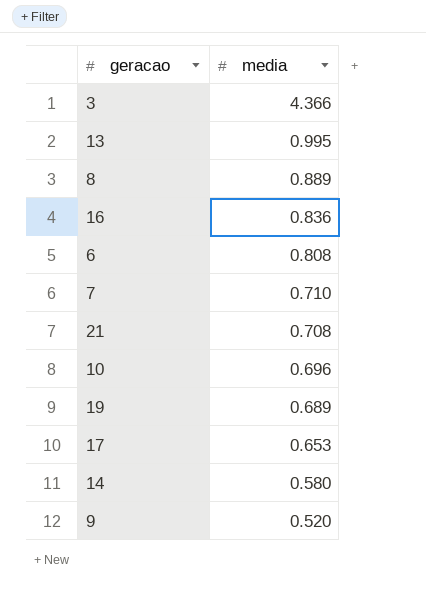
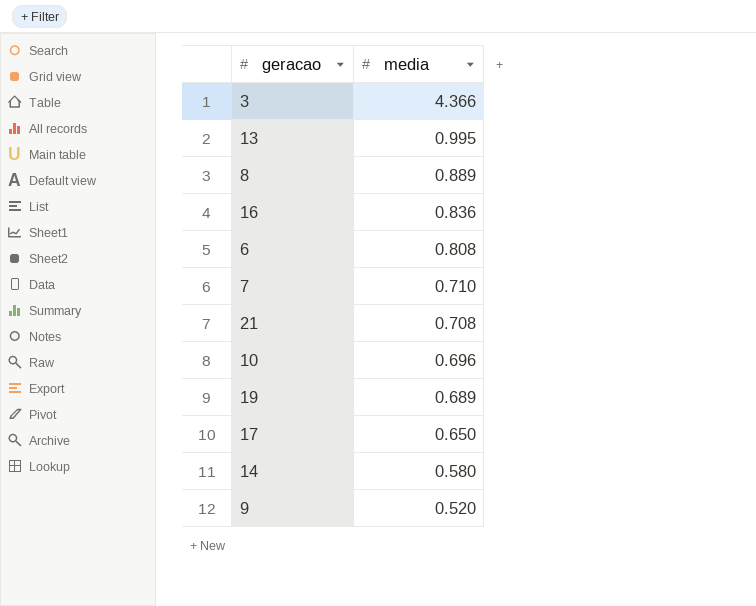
17 | media: 0.653 -> 0.650

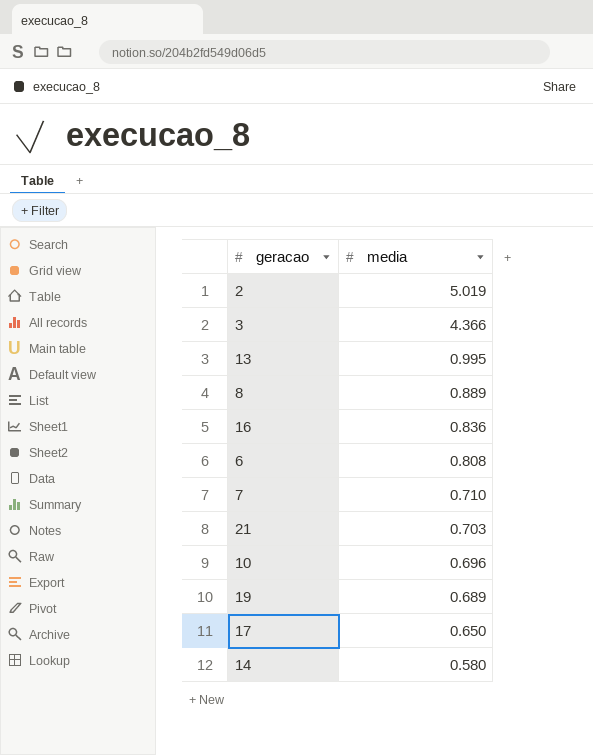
row 9: 0.520 -> none
row 2: none -> 5.019
21 | media: 0.708 -> 0.703

